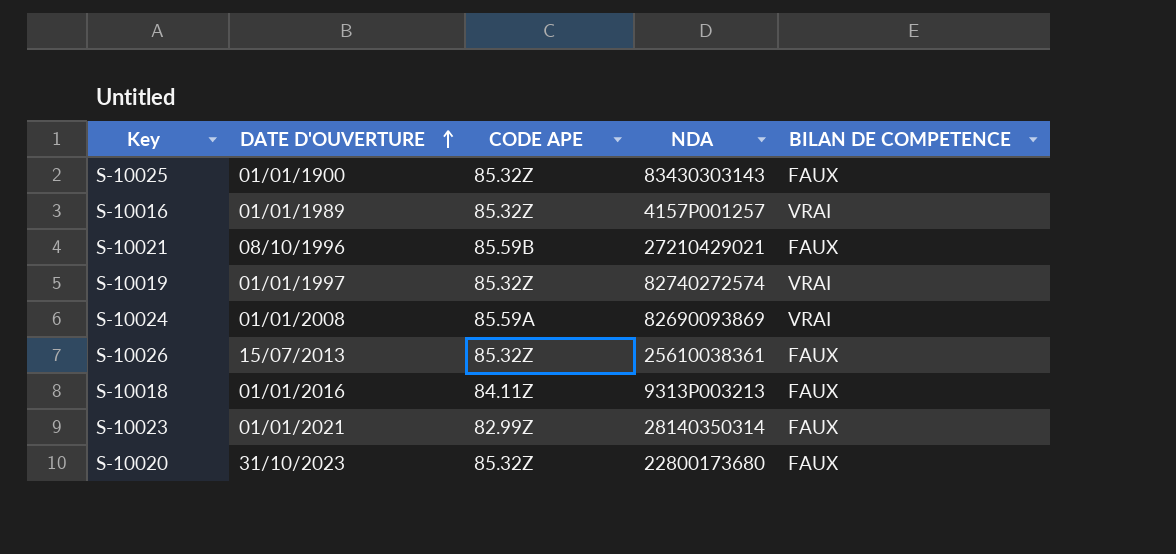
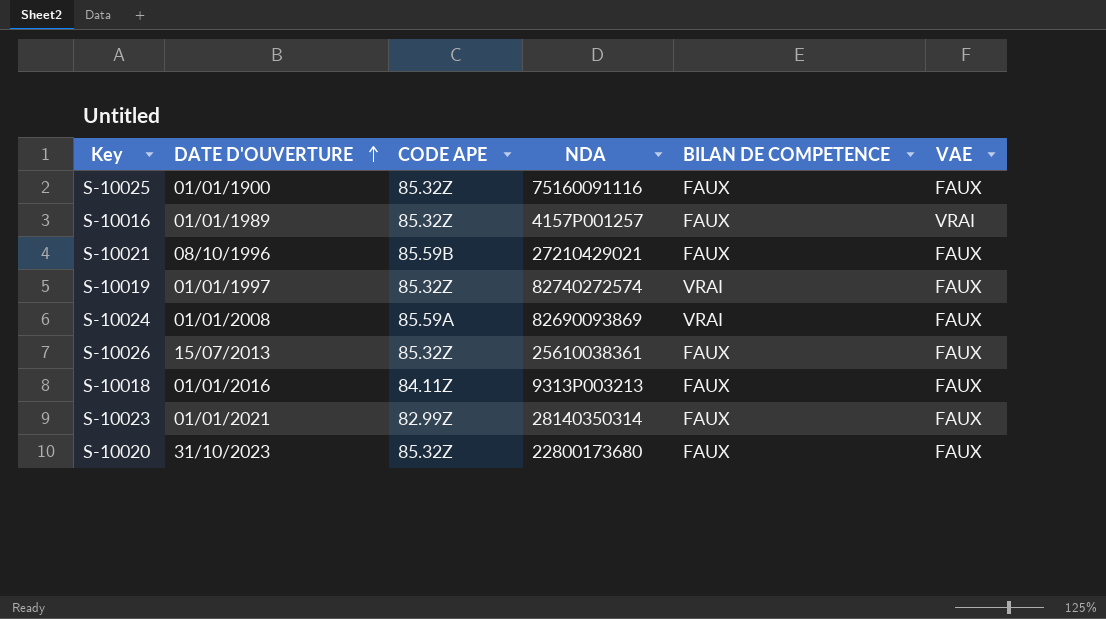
column VAE | position: none -> 6
S-10025 | NDA: 83430303143 -> 75160091116
S-10016 | BILAN DE COMPETENCE: VRAI -> FAUX

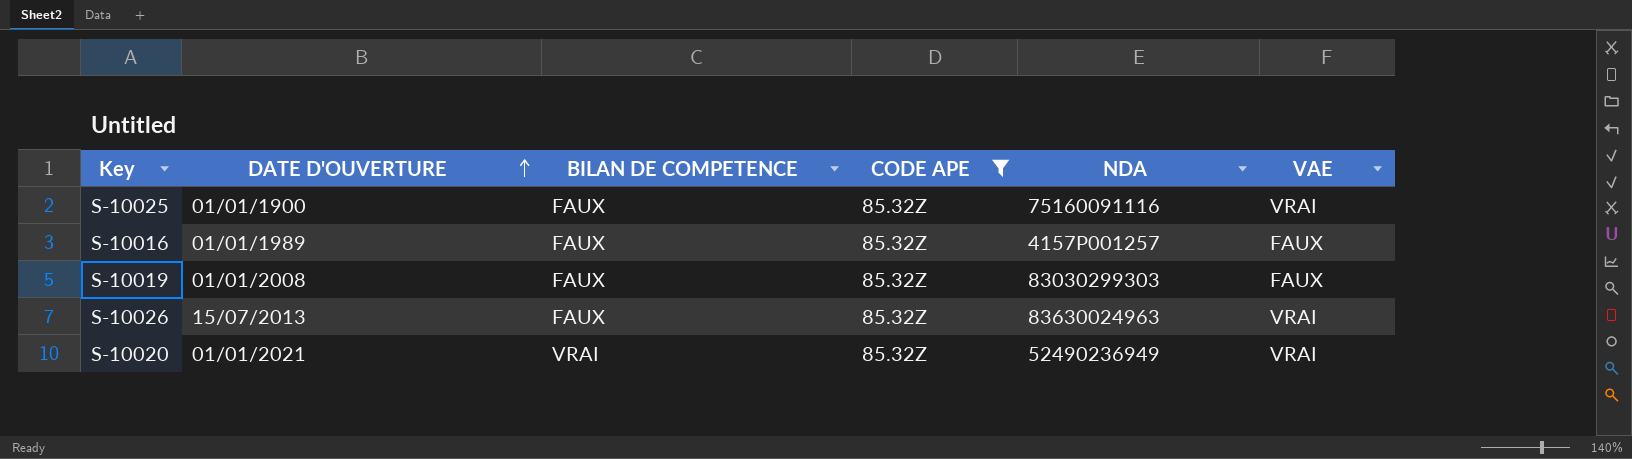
filter: none -> CODE APE = 85.32Z
column BILAN DE COMPETENCE | position: 5 -> 3
S-10025 | VAE: FAUX -> VRAI
S-10016 | VAE: VRAI -> FAUX
S-10019 | DATE D'OUVERTURE: 01/01/1997 -> 01/01/2008
S-10019 | BILAN DE COMPETENCE: VRAI -> FAUX
S-10019 | NDA: 82740272574 -> 83030299303
S-10026 | NDA: 25610038361 -> 83630024963
S-10026 | VAE: FAUX -> VRAI
S-10020 | DATE D'OUVERTURE: 31/10/2023 -> 01/01/2021
S-10020 | BILAN DE COMPETENCE: FAUX -> VRAI
S-10020 | NDA: 22800173680 -> 52490236949
S-10020 | VAE: FAUX -> VRAI

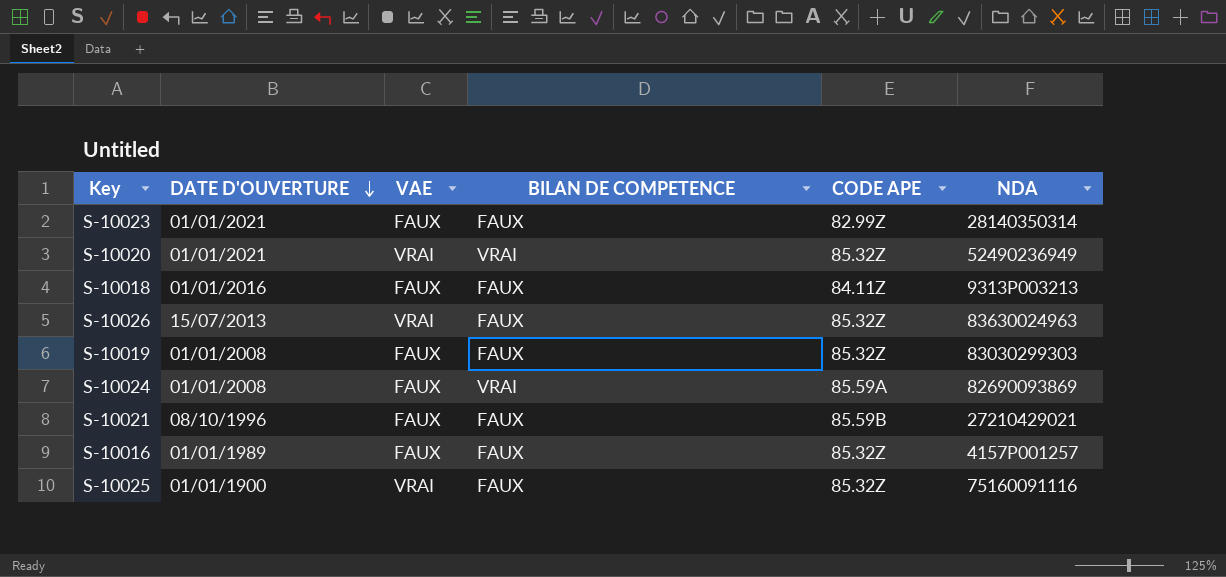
filter: CODE APE = 85.32Z -> none
row order: DATE D'OUVERTURE ascending -> DATE D'OUVERTURE descending
column VAE | position: 6 -> 3

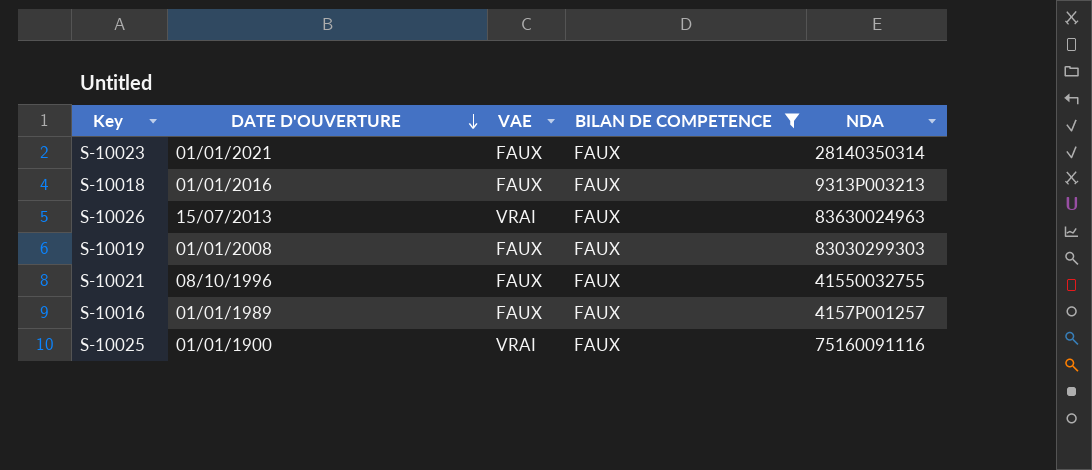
filter: none -> BILAN DE COMPETENCE = FAUX
column CODE APE | position: 5 -> none
S-10021 | NDA: 27210429021 -> 41550032755

